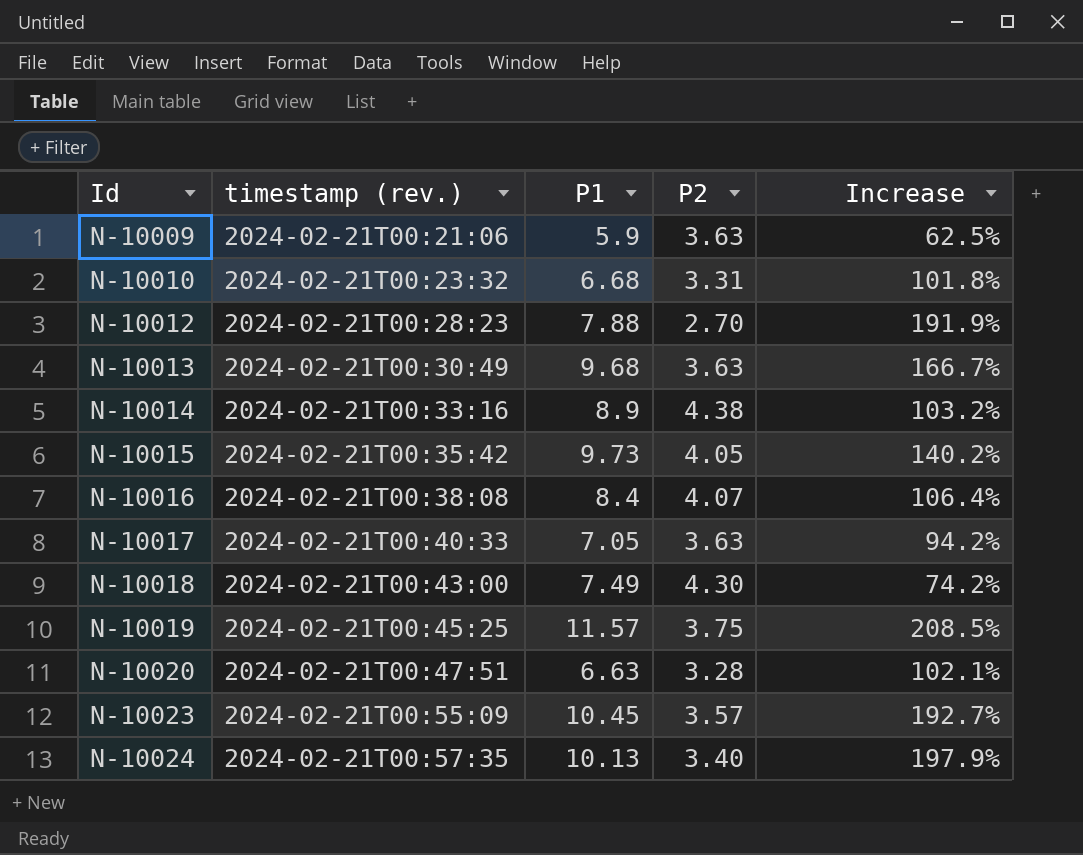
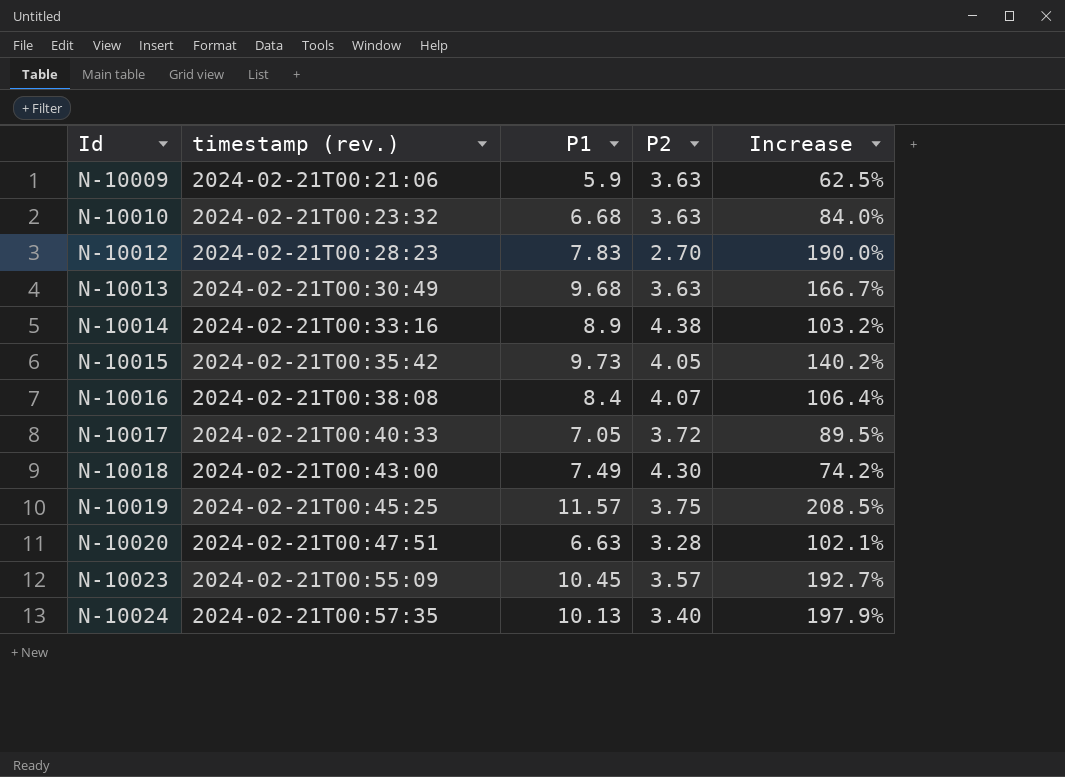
N-10010 | P2: 3.31 -> 3.63
N-10010 | Increase: 101.8% -> 84.0%
N-10012 | P1: 7.88 -> 7.83
N-10012 | Increase: 191.9% -> 190.0%
N-10017 | P2: 3.63 -> 3.72
N-10017 | Increase: 94.2% -> 89.5%

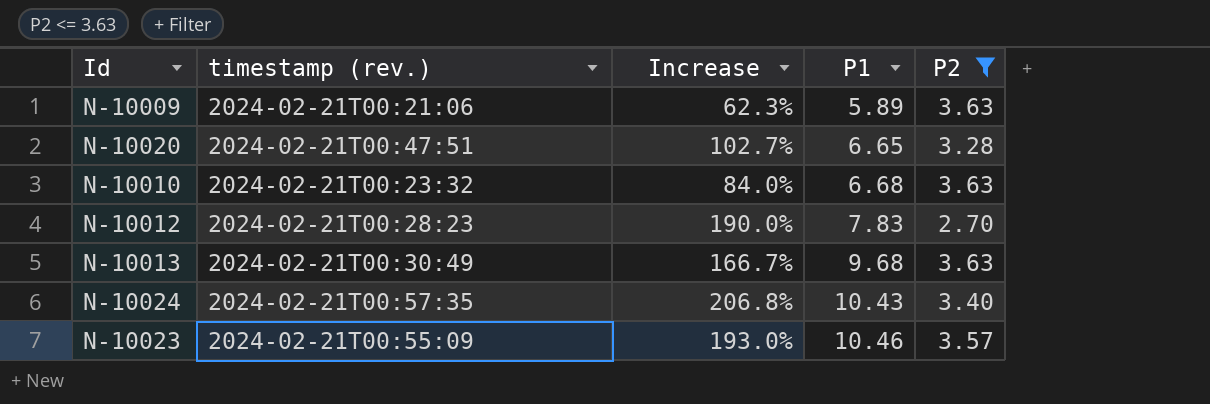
filter: none -> P2 <= 3.63
row order: Id ascending -> P1 ascending
column Increase | position: 5 -> 3
N-10009 | Increase: 62.5% -> 62.3%
N-10009 | P1: 5.9 -> 5.89
N-10020 | Increase: 102.1% -> 102.7%
N-10020 | P1: 6.63 -> 6.65
N-10024 | Increase: 197.9% -> 206.8%
N-10024 | P1: 10.13 -> 10.43
N-10023 | Increase: 192.7% -> 193.0%
N-10023 | P1: 10.45 -> 10.46

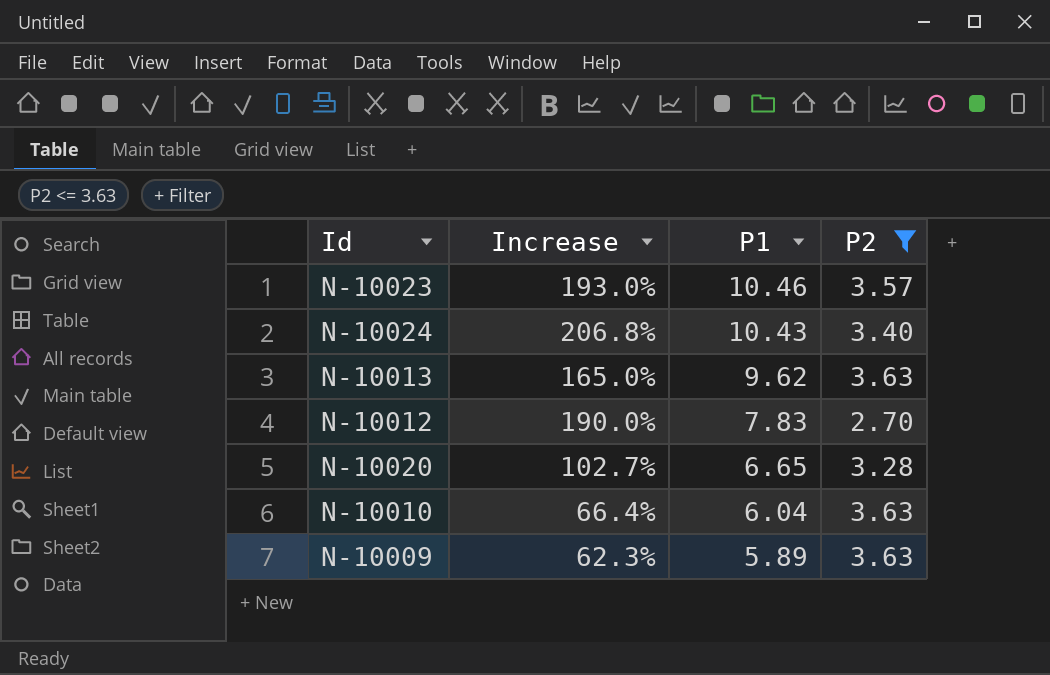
row order: P1 ascending -> P1 descending
column timestamp (rev.) | position: 2 -> none
N-10013 | Increase: 166.7% -> 165.0%
N-10013 | P1: 9.68 -> 9.62
N-10010 | Increase: 84.0% -> 66.4%
N-10010 | P1: 6.68 -> 6.04

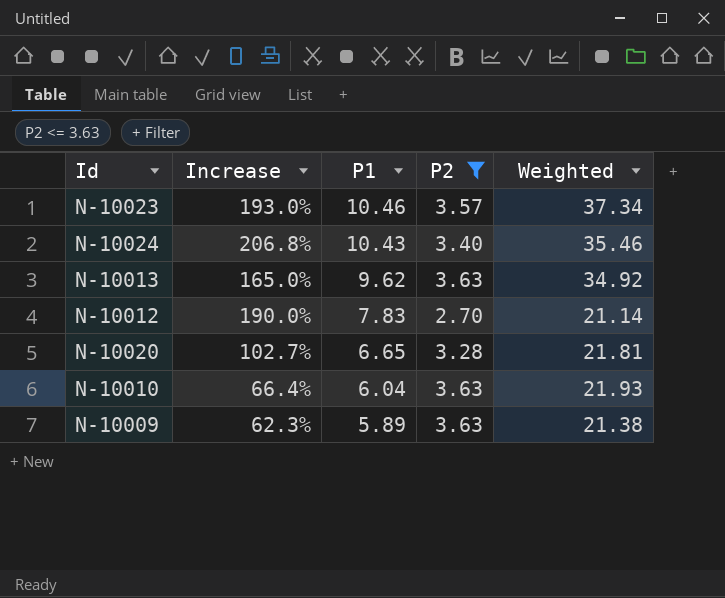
column Weighted | formula: none -> [P1] * [P2]

